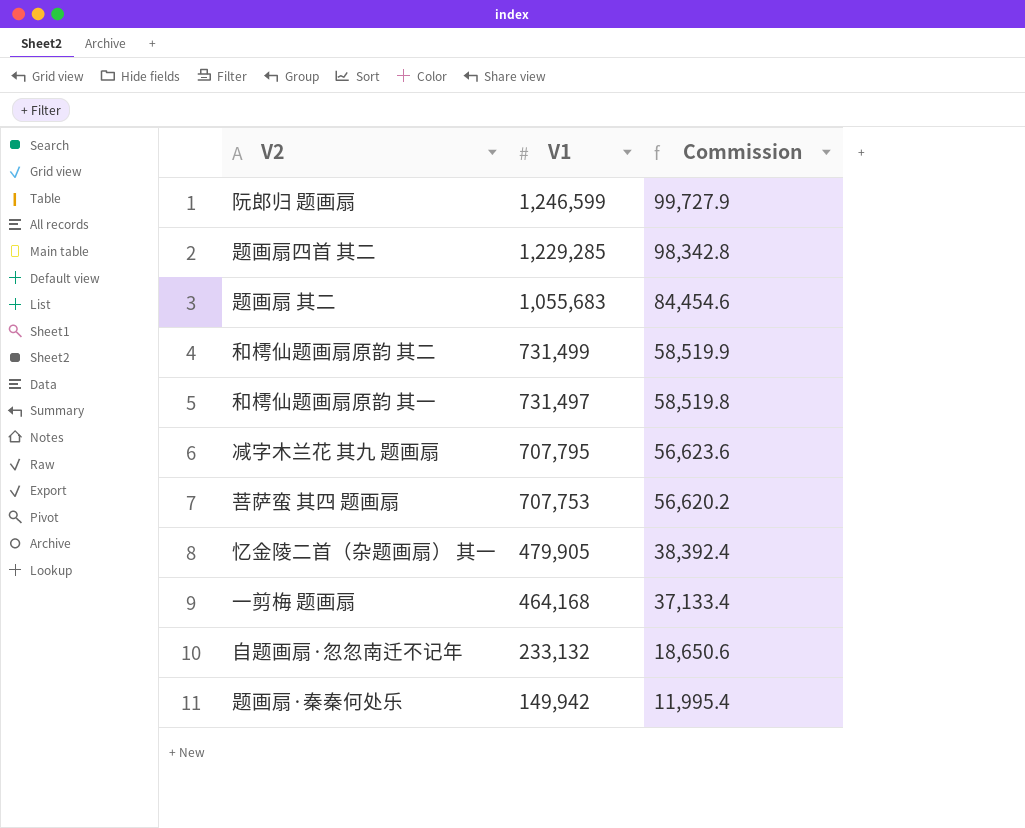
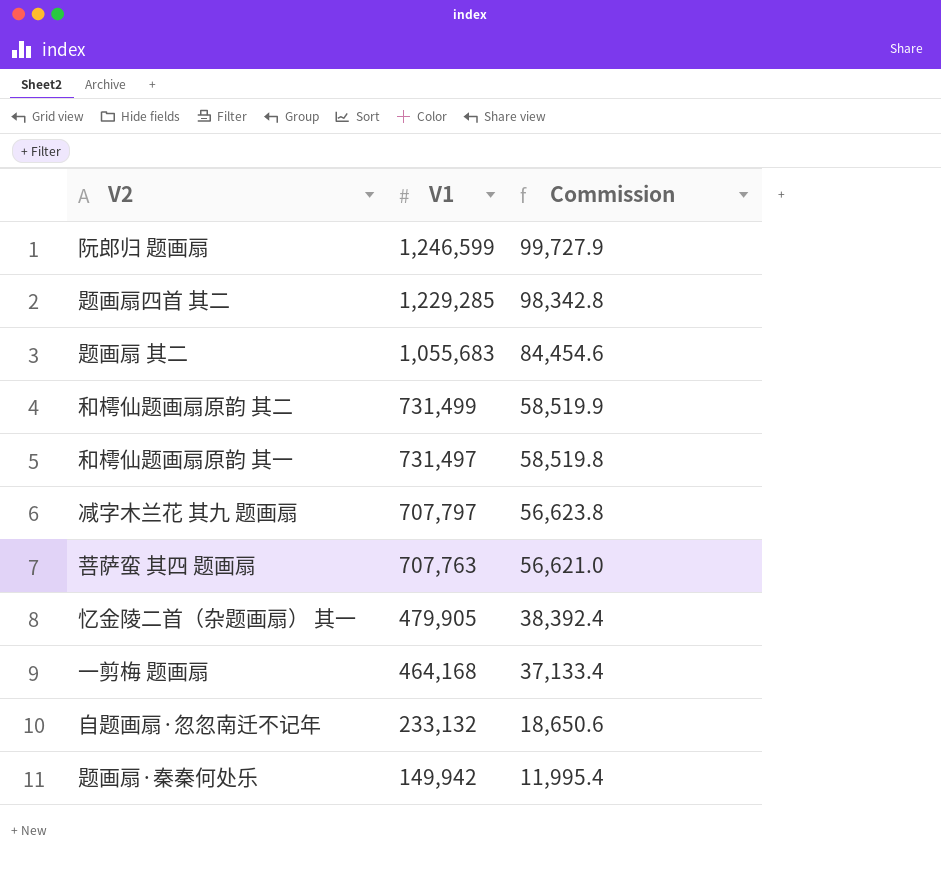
减字木兰花 其九 题画扇 | V1: 707,795 -> 707,797
减字木兰花 其九 题画扇 | Commission: 56,623.6 -> 56,623.8
菩萨蛮 其四 题画扇 | V1: 707,753 -> 707,763
菩萨蛮 其四 题画扇 | Commission: 56,620.2 -> 56,621.0

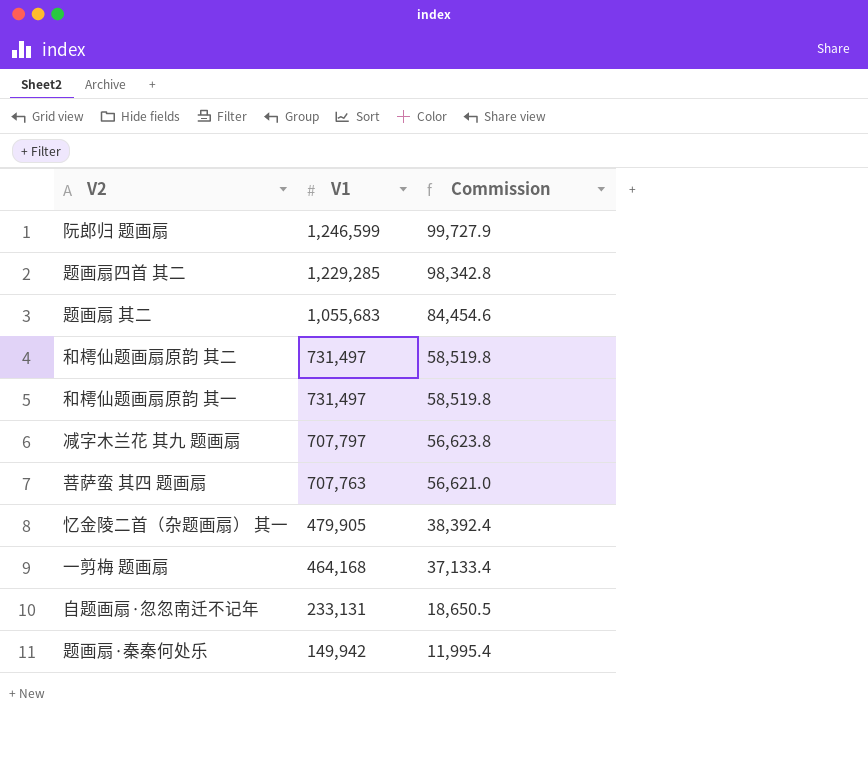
和樗仙题画扇原韵 其二 | V1: 731,499 -> 731,497
和樗仙题画扇原韵 其二 | Commission: 58,519.9 -> 58,519.8
自题画扇·忽忽南迁不记年 | V1: 233,132 -> 233,131
自题画扇·忽忽南迁不记年 | Commission: 18,650.6 -> 18,650.5

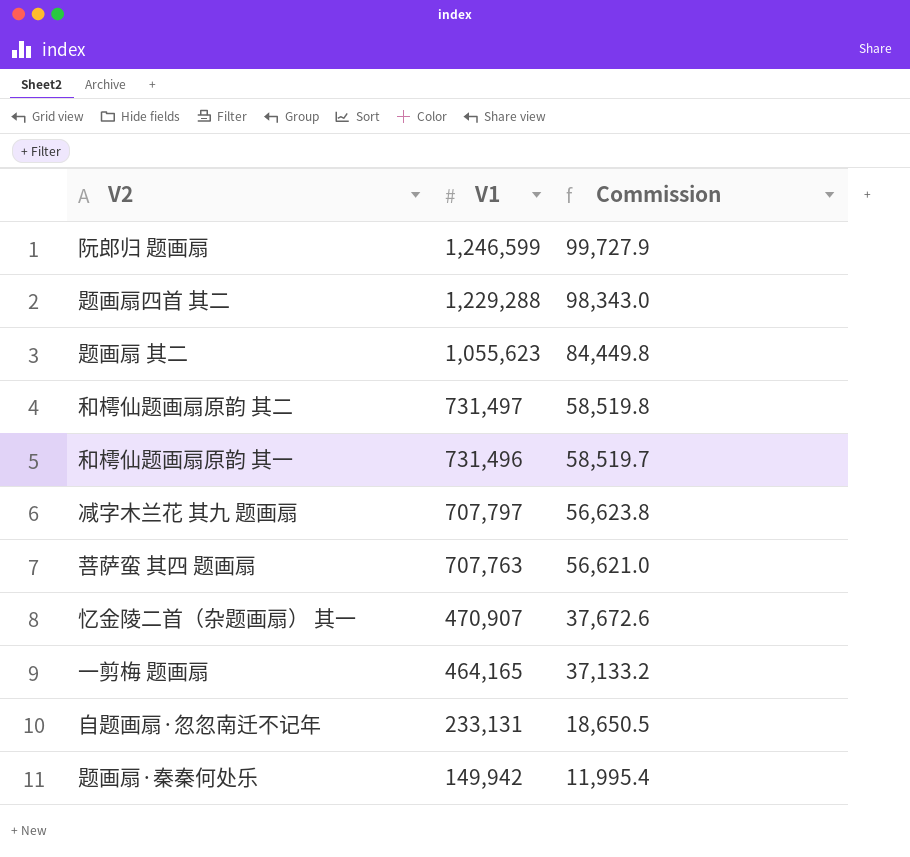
题画扇四首 其二 | V1: 1,229,285 -> 1,229,288
题画扇四首 其二 | Commission: 98,342.8 -> 98,343.0
题画扇 其二 | V1: 1,055,683 -> 1,055,623
题画扇 其二 | Commission: 84,454.6 -> 84,449.8
和樗仙题画扇原韵 其一 | V1: 731,497 -> 731,496
和樗仙题画扇原韵 其一 | Commission: 58,519.8 -> 58,519.7
忆金陵二首（杂题画扇） 其一 | V1: 479,905 -> 470,907
忆金陵二首（杂题画扇） 其一 | Commission: 38,392.4 -> 37,672.6
一剪梅 题画扇 | V1: 464,168 -> 464,165
一剪梅 题画扇 | Commission: 37,133.4 -> 37,133.2

